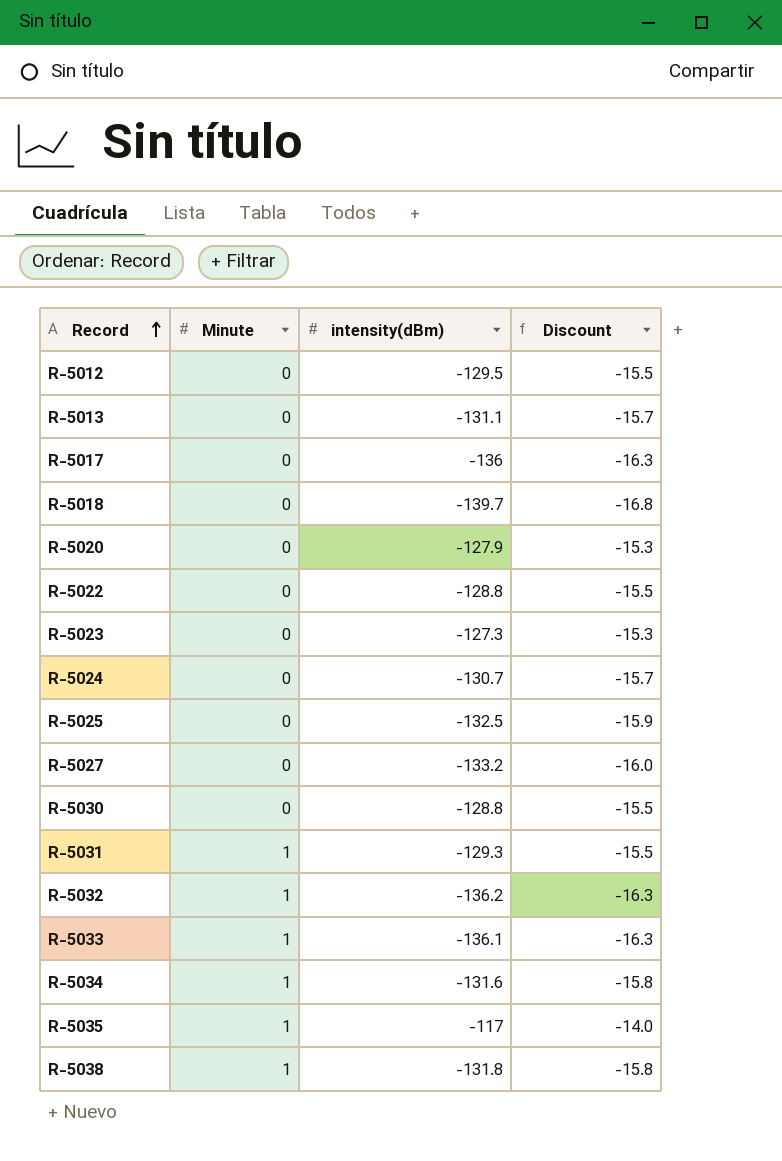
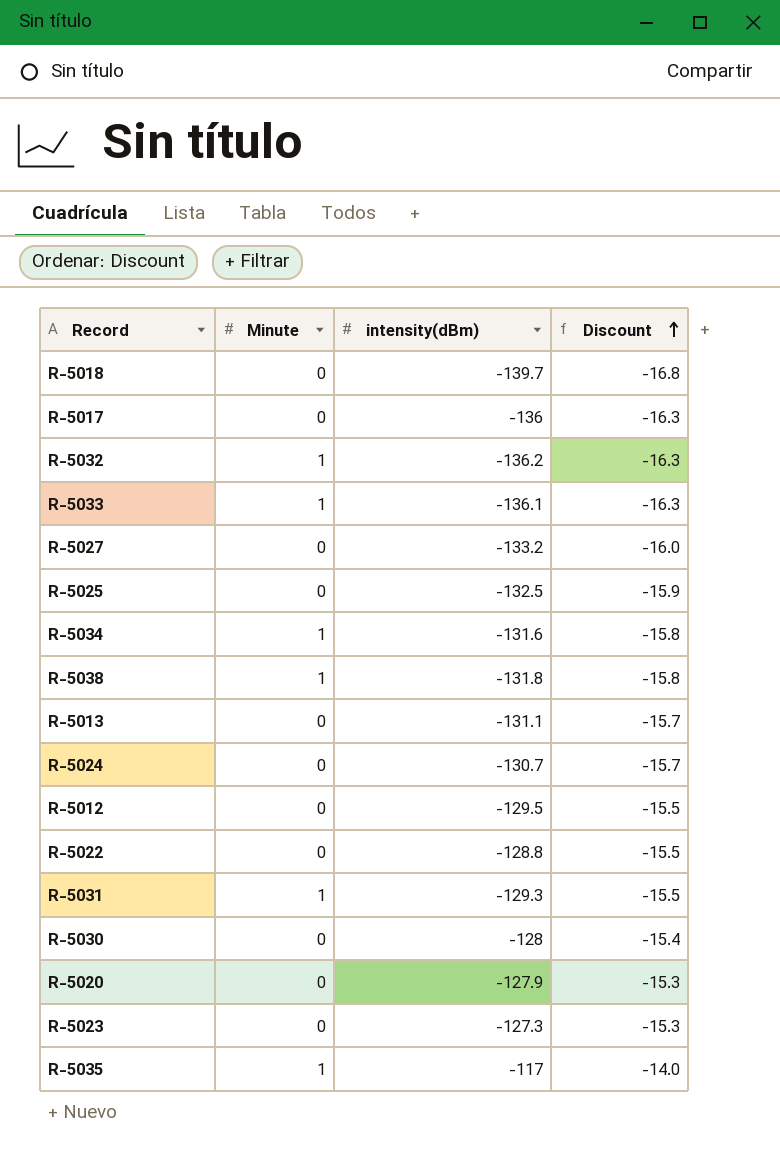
row order: Record ascending -> Discount ascending
R-5030 | intensity(dBm): -128.8 -> -128
R-5030 | Discount: -15.5 -> -15.4

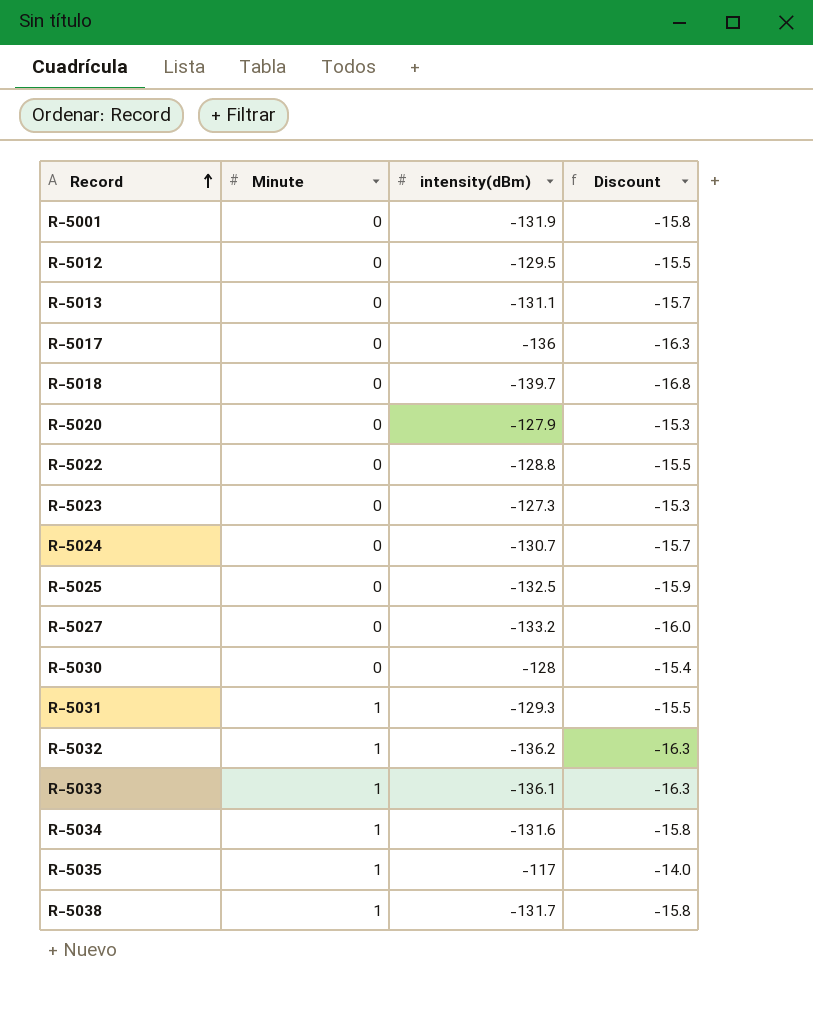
row order: Discount ascending -> Record ascending
row R-5001: none -> 0 | -131.9 | -15.8
R-5038 | intensity(dBm): -131.8 -> -131.7

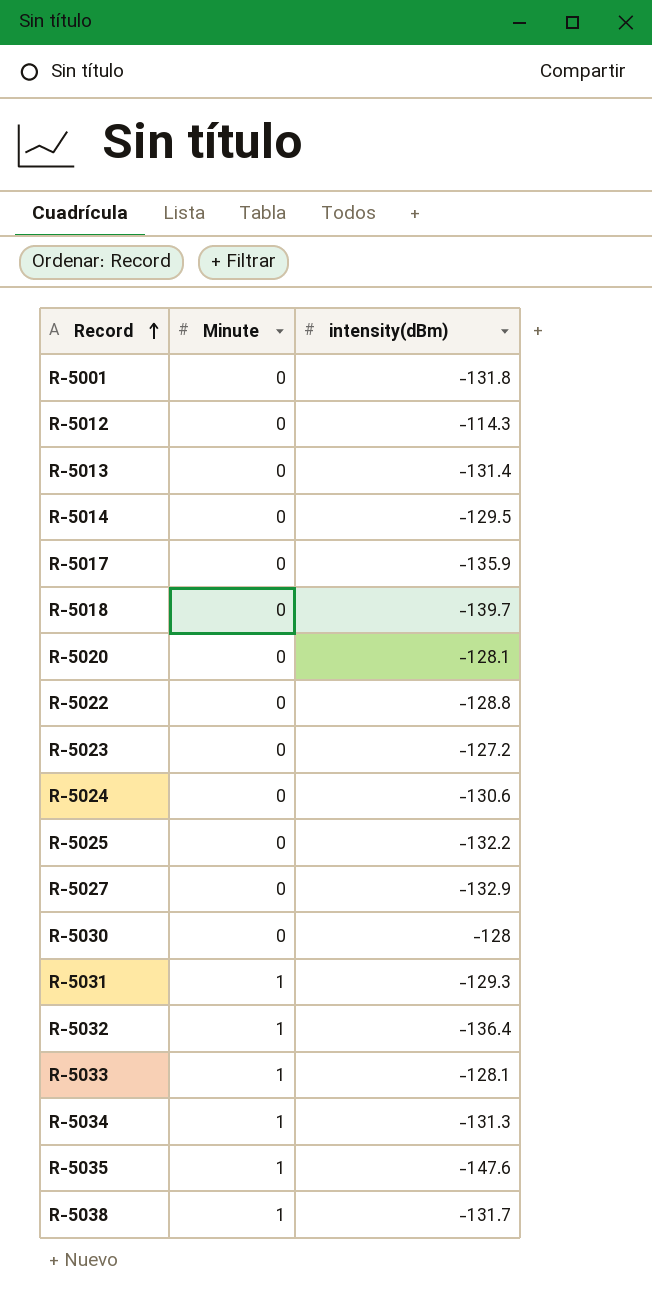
column Discount | formula: [intensity(dBm)] * 0.12 -> none
R-5001 | intensity(dBm): -131.9 -> -131.8
R-5012 | intensity(dBm): -129.5 -> -114.3
R-5013 | intensity(dBm): -131.1 -> -131.4
row R-5014: none -> 0 | -129.5
R-5017 | intensity(dBm): -136 -> -135.9
R-5020 | intensity(dBm): -127.9 -> -128.1
R-5023 | intensity(dBm): -127.3 -> -127.2
R-5024 | intensity(dBm): -130.7 -> -130.6
R-5025 | intensity(dBm): -132.5 -> -132.2
R-5027 | intensity(dBm): -133.2 -> -132.9
R-5032 | intensity(dBm): -136.2 -> -136.4
R-5033 | intensity(dBm): -136.1 -> -128.1
R-5034 | intensity(dBm): -131.6 -> -131.3
R-5035 | intensity(dBm): -117 -> -147.6

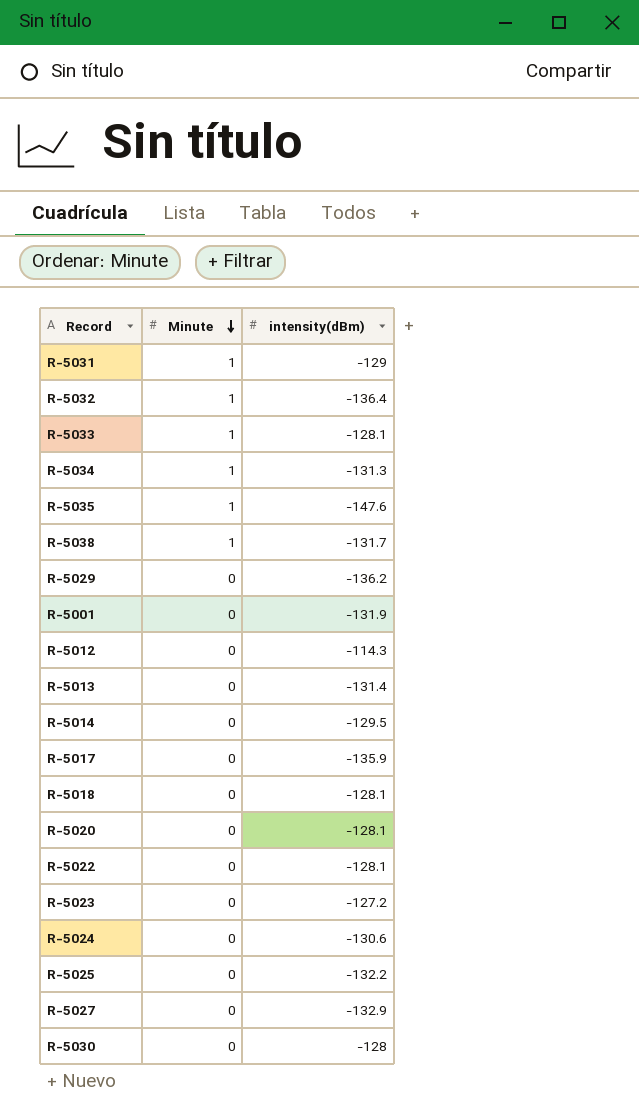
row order: Record ascending -> Minute descending
R-5031 | intensity(dBm): -129.3 -> -129
row R-5029: none -> 0 | -136.2
R-5001 | intensity(dBm): -131.8 -> -131.9
R-5018 | intensity(dBm): -139.7 -> -128.1
R-5022 | intensity(dBm): -128.8 -> -128.1

